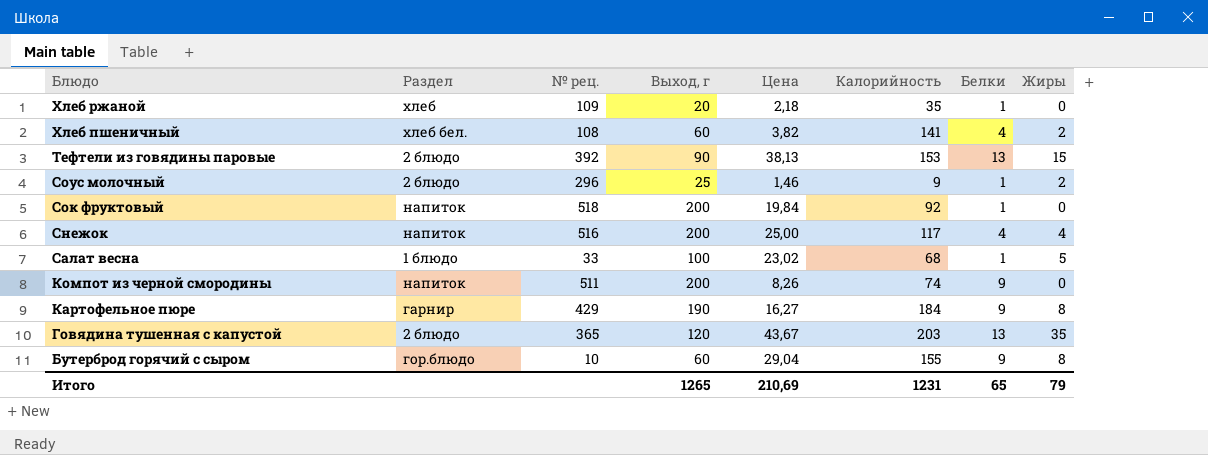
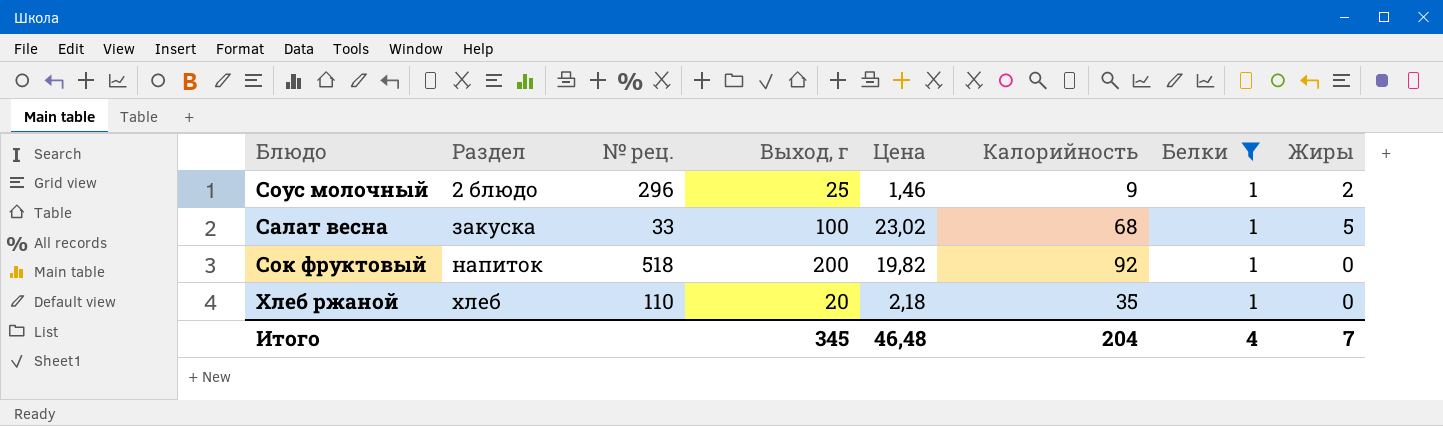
filter: none -> Белки = 1
row order: Блюдо descending -> Раздел ascending
Салат весна | Раздел: 1 блюдо -> закуска
Сок фруктовый | Цена: 19,84 -> 19,82
Хлеб ржаной | № рец.: 109 -> 110
Итого | Выход, г: 1265 -> 345
Итого | Цена: 210,69 -> 46,48
Итого | Калорийность: 1231 -> 204
Итого | Белки: 65 -> 4
Итого | Жиры: 79 -> 7

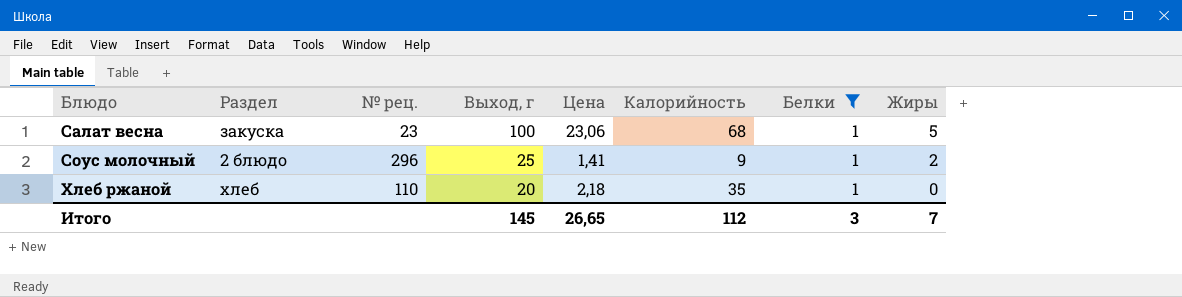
row order: Раздел ascending -> Блюдо ascending
row Сок фруктовый: напиток | 518 | 200 | 19,82 | 92 | 1 | 0 -> none
Салат весна | № рец.: 33 -> 23
Салат весна | Цена: 23,02 -> 23,06
Соус молочный | Цена: 1,46 -> 1,41
Итого | Выход, г: 345 -> 145
Итого | Цена: 46,48 -> 26,65
Итого | Калорийность: 204 -> 112
Итого | Белки: 4 -> 3

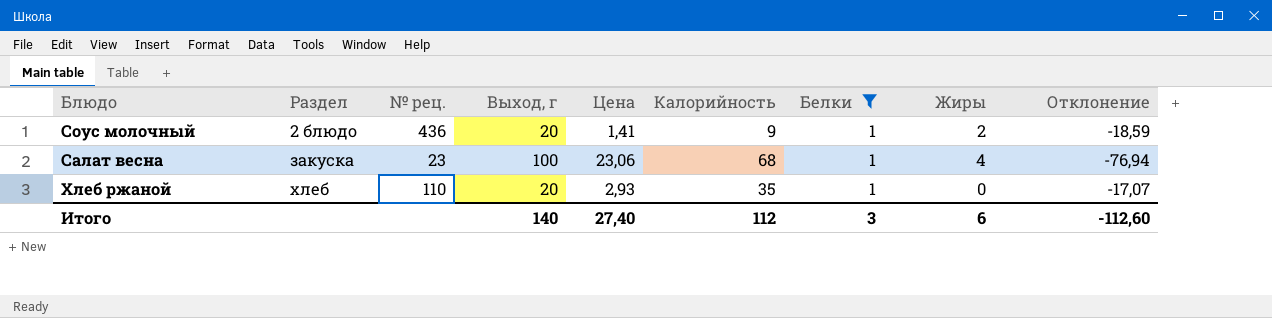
row order: Блюдо ascending -> Раздел ascending
column Отклонение | formula: none -> [Цена] - [Выход, г]
Соус молочный | № рец.: 296 -> 436
Соус молочный | Выход, г: 25 -> 20
Салат весна | Жиры: 5 -> 4
Хлеб ржаной | Цена: 2,18 -> 2,93
Итого | Выход, г: 145 -> 140
Итого | Цена: 26,65 -> 27,40
Итого | Жиры: 7 -> 6

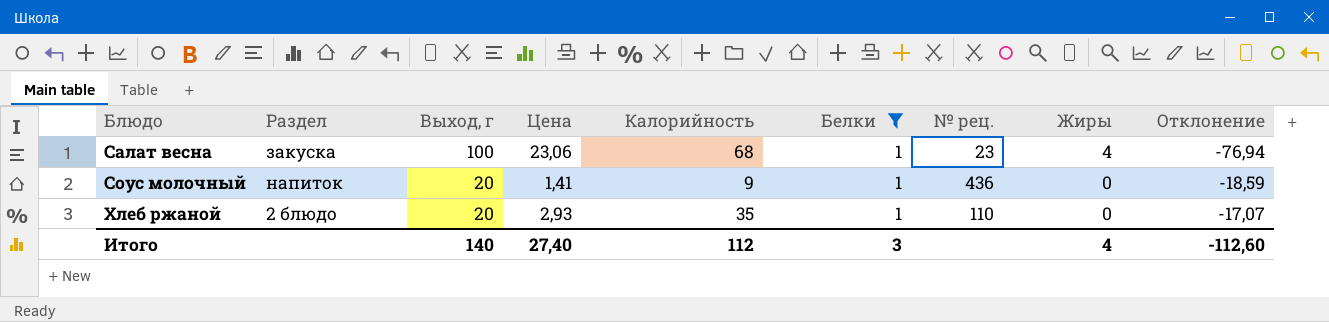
row order: Раздел ascending -> Блюдо ascending
column № рец. | position: 3 -> 7
Соус молочный | Раздел: 2 блюдо -> напиток
Соус молочный | Жиры: 2 -> 0
Хлеб ржаной | Раздел: хлеб -> 2 блюдо
Итого | Жиры: 6 -> 4

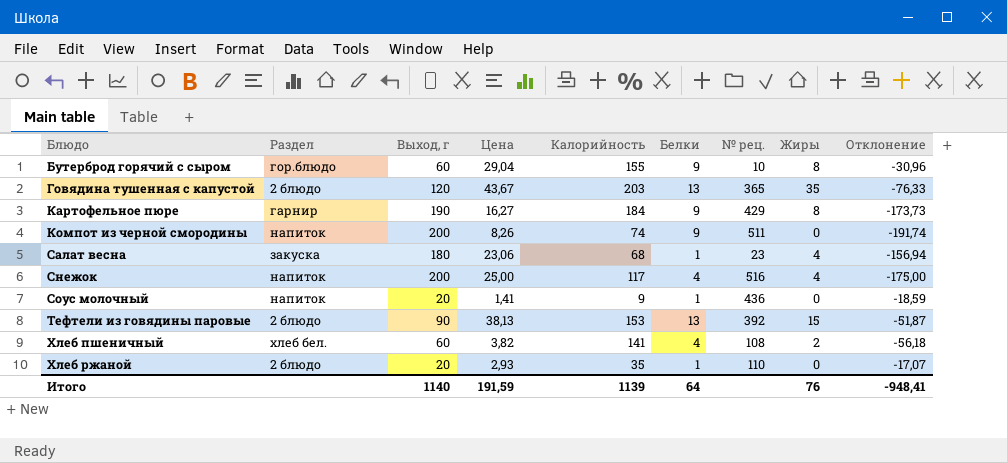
filter: Белки = 1 -> none
Салат весна | Выход, г: 100 -> 180
Салат весна | Отклонение: -76,94 -> -156,94
Итого | Выход, г: 140 -> 1140
Итого | Цена: 27,40 -> 191,59
Итого | Калорийность: 112 -> 1139
Итого | Белки: 3 -> 64
Итого | Жиры: 4 -> 76
Итого | Отклонение: -112,60 -> -948,41

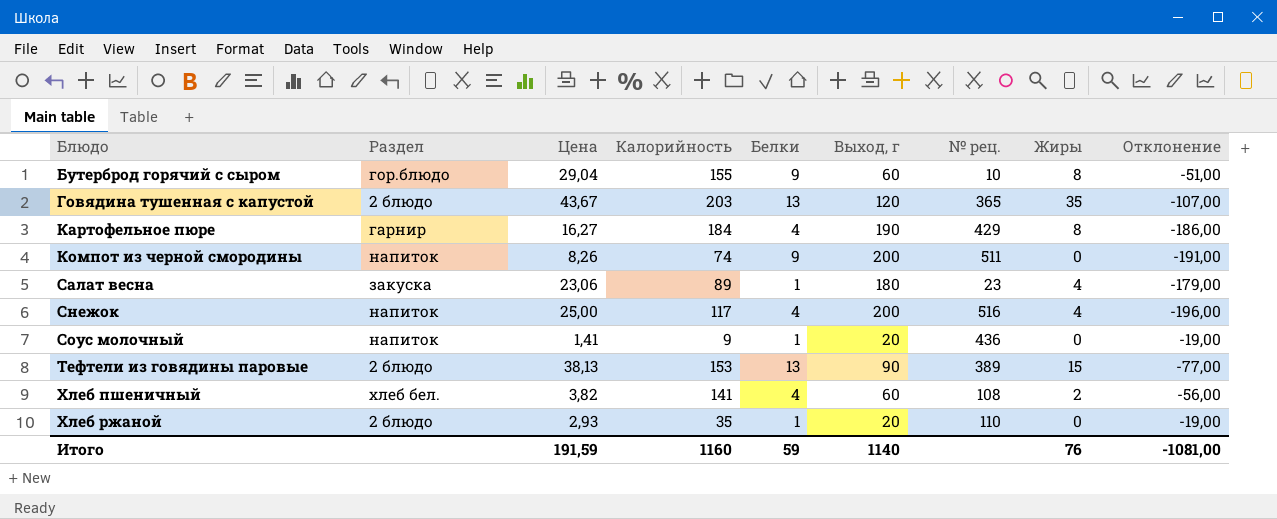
column Выход, г | position: 3 -> 6
column Отклонение | formula: [Цена] - [Выход, г] -> [Белки] - [Выход, г]
Картофельное пюре | Белки: 9 -> 4
Салат весна | Калорийность: 68 -> 89
Тефтели из говядины паровые | № рец.: 392 -> 389
Итого | Калорийность: 1139 -> 1160
Итого | Белки: 64 -> 59
Итого | Отклонение: -948,41 -> -1081,00

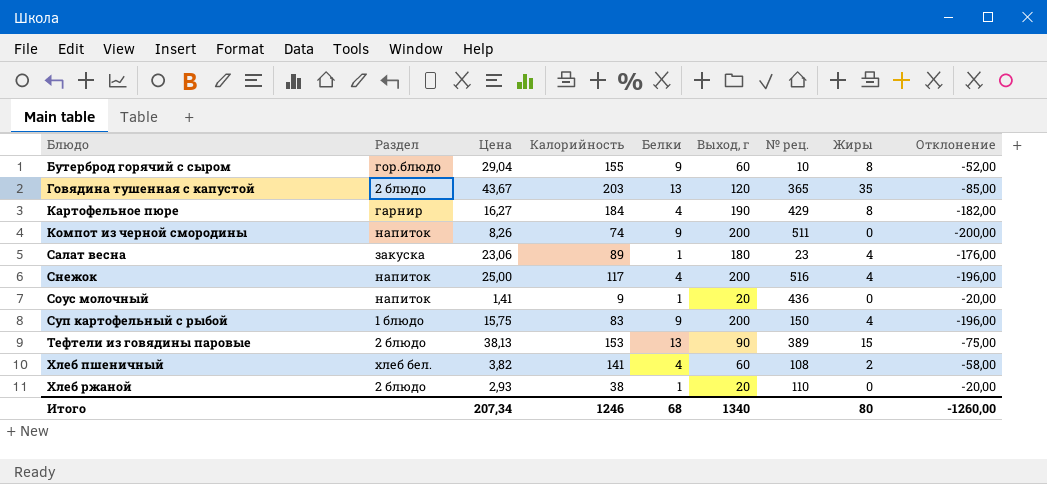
column Отклонение | formula: [Белки] - [Выход, г] -> [Жиры] - [Выход, г]
row Суп картофельный с рыбой: none -> 1 блюдо | 15,75 | 83 | 9 | 200 | 150 | 4 | -196,00
Хлеб ржаной | Калорийность: 35 -> 38
Итого | Цена: 191,59 -> 207,34
Итого | Калорийность: 1160 -> 1246
Итого | Белки: 59 -> 68
Итого | Выход, г: 1140 -> 1340
Итого | Жиры: 76 -> 80
Итого | Отклонение: -1081,00 -> -1260,00

